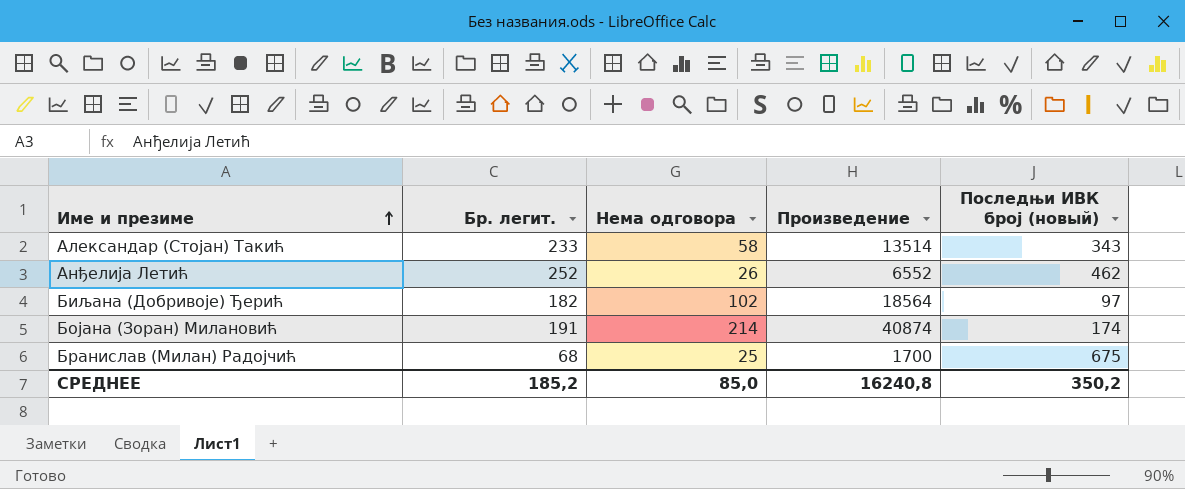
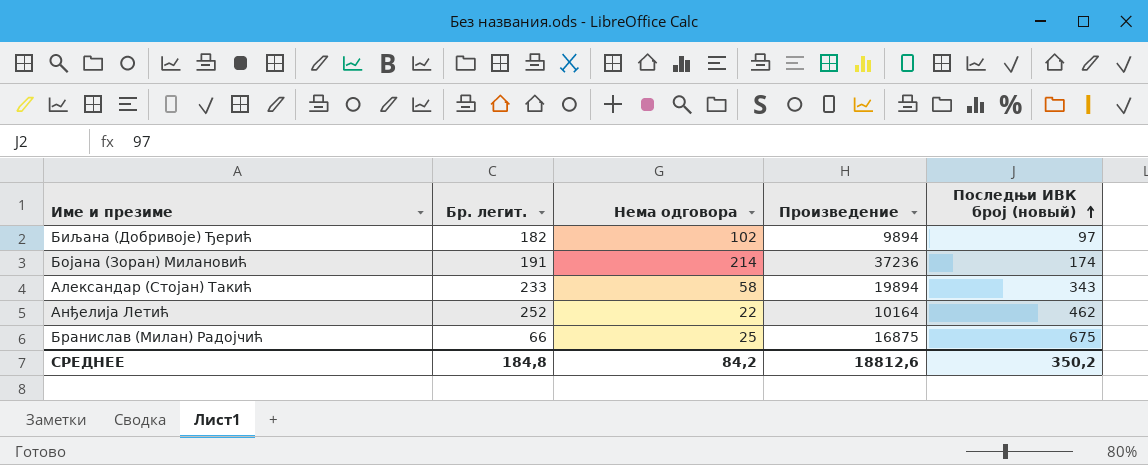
row order: Име и презиме ascending -> Последњи ИВК број (новый) ascending
column Произведение | formula: [Бр. легит.] * [Нема одговора] -> [Нема одговора] * [Последњи ИВК број (новый)]
Анђелија Летић | Нема одговора: 26 -> 22
Бранислав (Милан) Радојчић | Бр. легит.: 68 -> 66
СРЕДНЕЕ | Бр. легит.: 185,2 -> 184,8
СРЕДНЕЕ | Нема одговора: 85,0 -> 84,2
СРЕДНЕЕ | Произведение: 16240,8 -> 18812,6

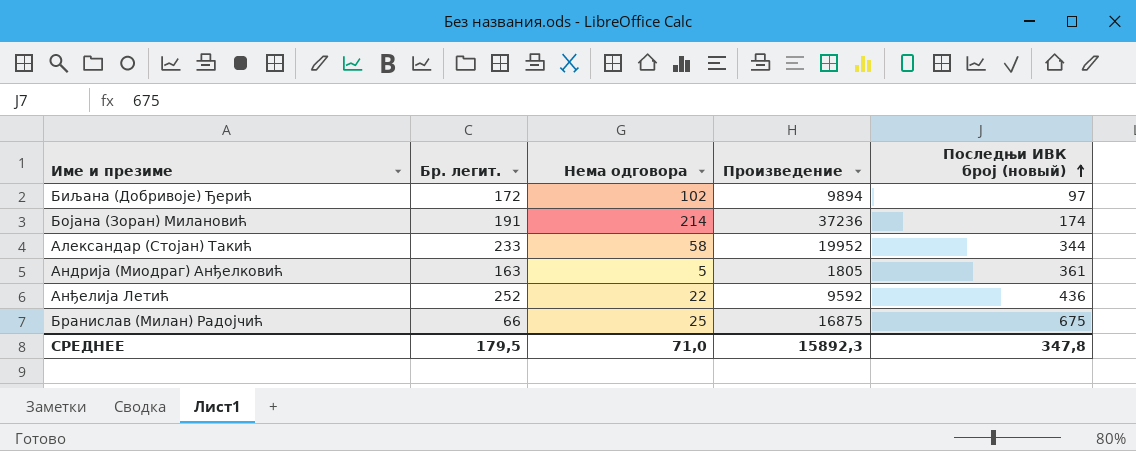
Биљана (Добривоје) Ђерић | Бр. легит.: 182 -> 172
Александар (Стојан) Такић | Произведение: 19894 -> 19952
Александар (Стојан) Такић | Последњи ИВК број (новый): 343 -> 344
row Андрија (Миодраг) Анђелковић: none -> 163 | 5 | 1805 | 361
Анђелија Летић | Произведение: 10164 -> 9592
Анђелија Летић | Последњи ИВК број (новый): 462 -> 436
СРЕДНЕЕ | Бр. легит.: 184,8 -> 179,5
СРЕДНЕЕ | Нема одговора: 84,2 -> 71,0
СРЕДНЕЕ | Произведение: 18812,6 -> 15892,3
СРЕДНЕЕ | Последњи ИВК број (новый): 350,2 -> 347,8

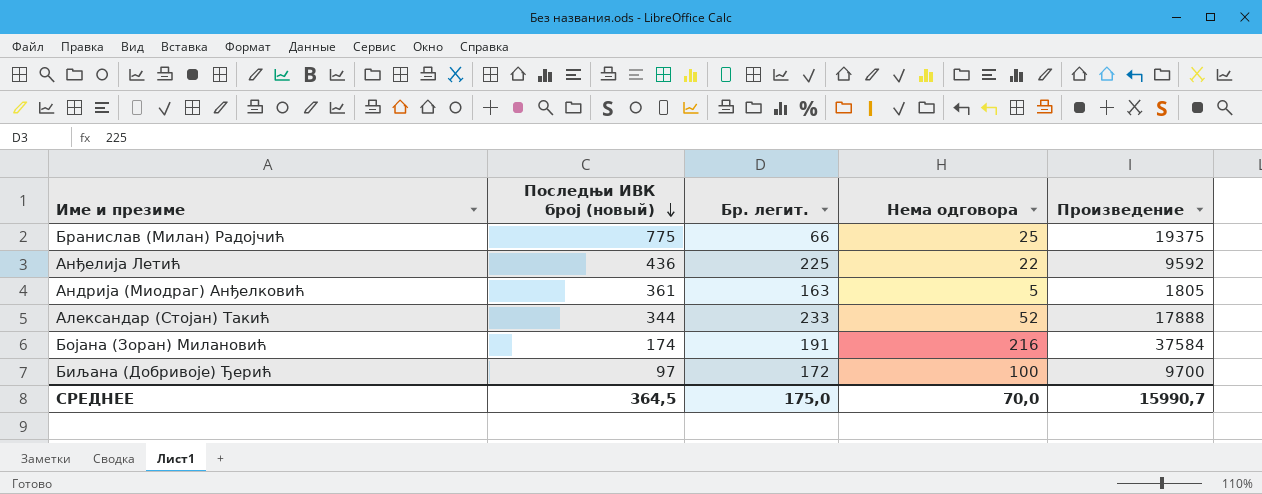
row order: Последњи ИВК број (новый) ascending -> Последњи ИВК број (новый) descending
column Последњи ИВК број (новый) | position: 5 -> 2
Бранислав (Милан) Радојчић | Последњи ИВК број (новый): 675 -> 775
Бранислав (Милан) Радојчић | Произведение: 16875 -> 19375
Анђелија Летић | Бр. легит.: 252 -> 225
Александар (Стојан) Такић | Нема одговора: 58 -> 52
Александар (Стојан) Такић | Произведение: 19952 -> 17888
Бојана (Зоран) Милановић | Нема одговора: 214 -> 216
Бојана (Зоран) Милановић | Произведение: 37236 -> 37584
Биљана (Добривоје) Ђерић | Нема одговора: 102 -> 100
Биљана (Добривоје) Ђерић | Произведение: 9894 -> 9700
СРЕДНЕЕ | Последњи ИВК број (новый): 347,8 -> 364,5
СРЕДНЕЕ | Бр. легит.: 179,5 -> 175,0
СРЕДНЕЕ | Нема одговора: 71,0 -> 70,0
СРЕДНЕЕ | Произведение: 15892,3 -> 15990,7

